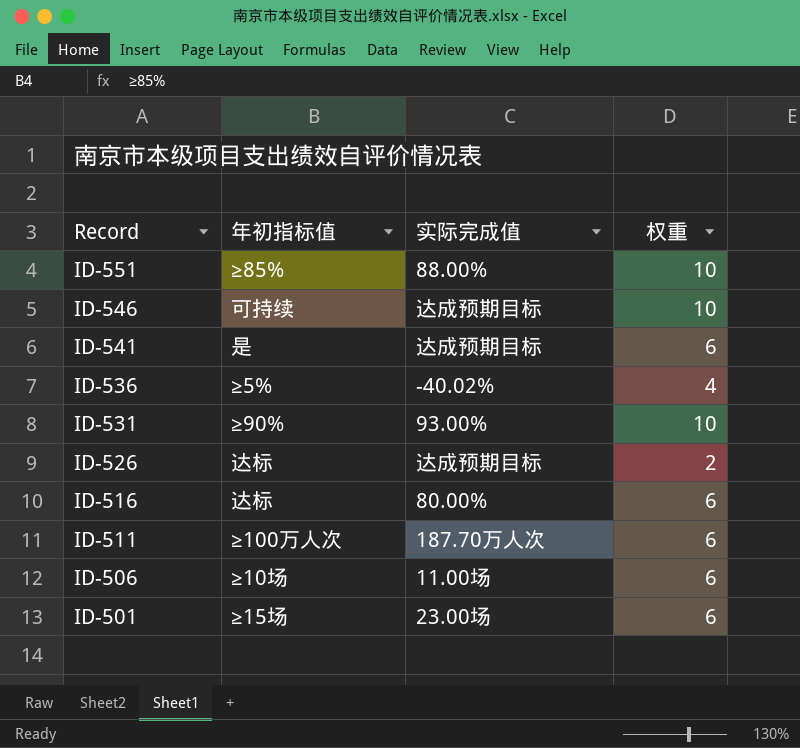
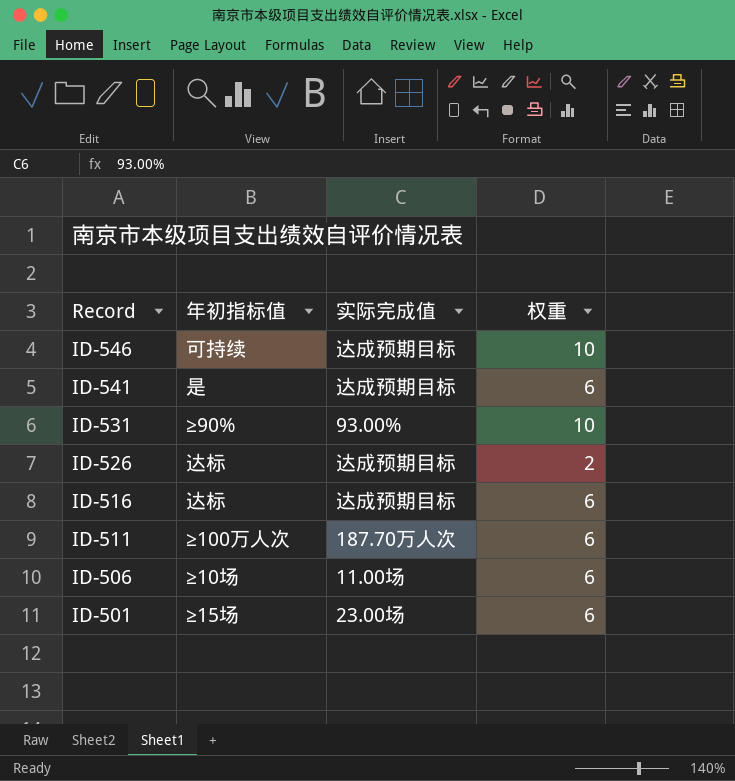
row ID-551: ≥85% | 88.00% | 10 -> none
row ID-536: ≥5% | -40.02% | 4 -> none
ID-516 | 实际完成值: 80.00% -> 达成预期目标

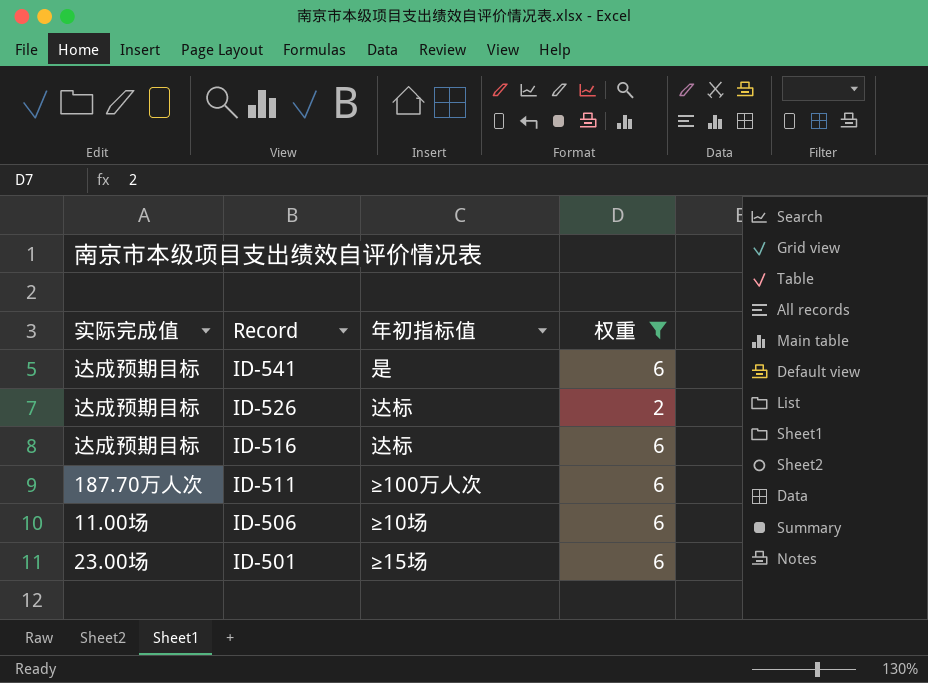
filter: none -> 权重 != 10
column 实际完成值 | position: 3 -> 1

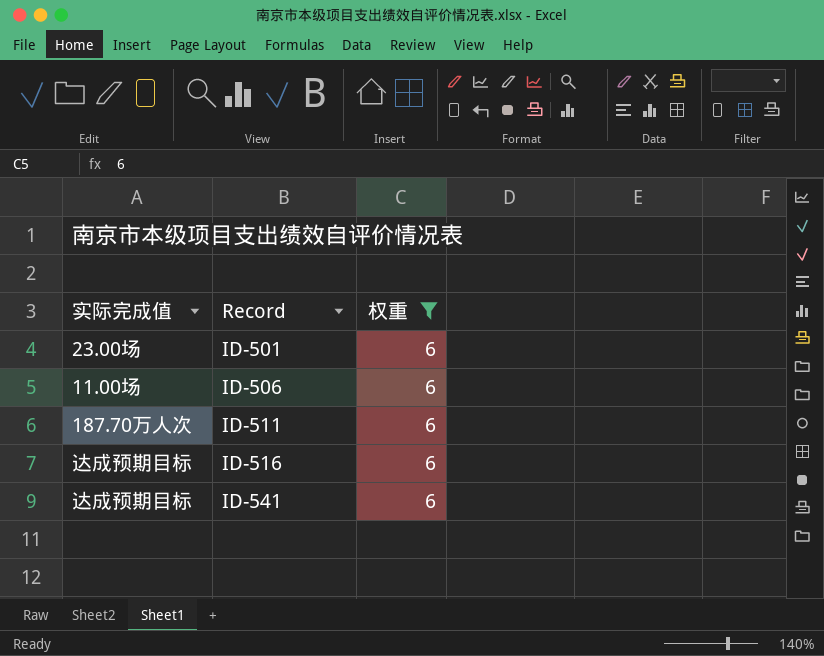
row order: Record descending -> Record ascending
column 年初指标值 | position: 3 -> none
row ID-526: 达成预期目标 | 达标 | 2 -> none

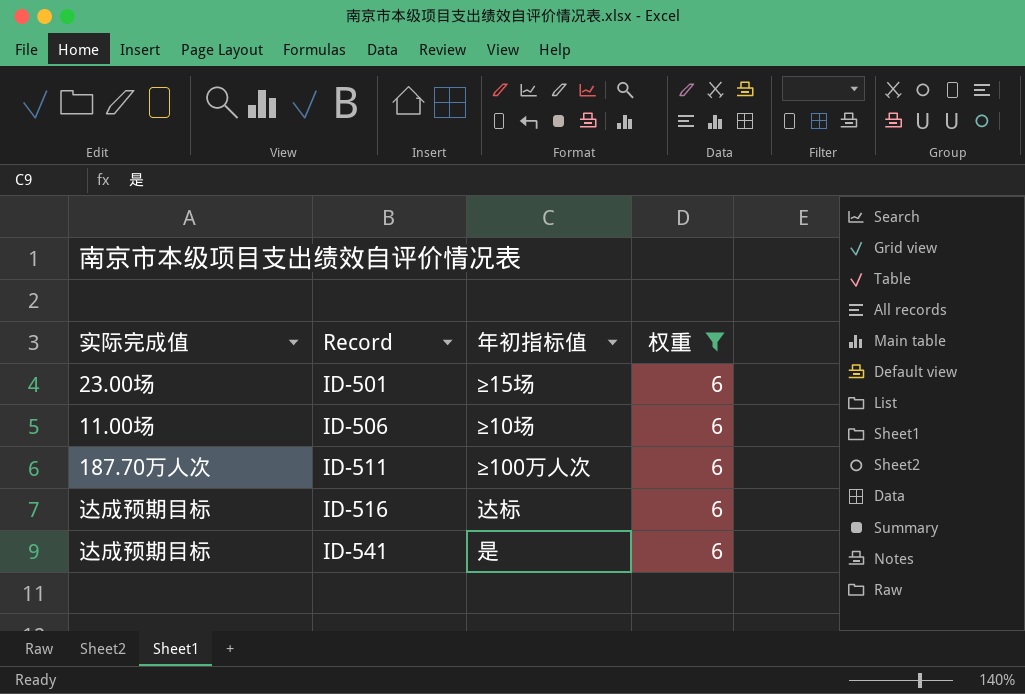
column 年初指标值 | position: none -> 3

